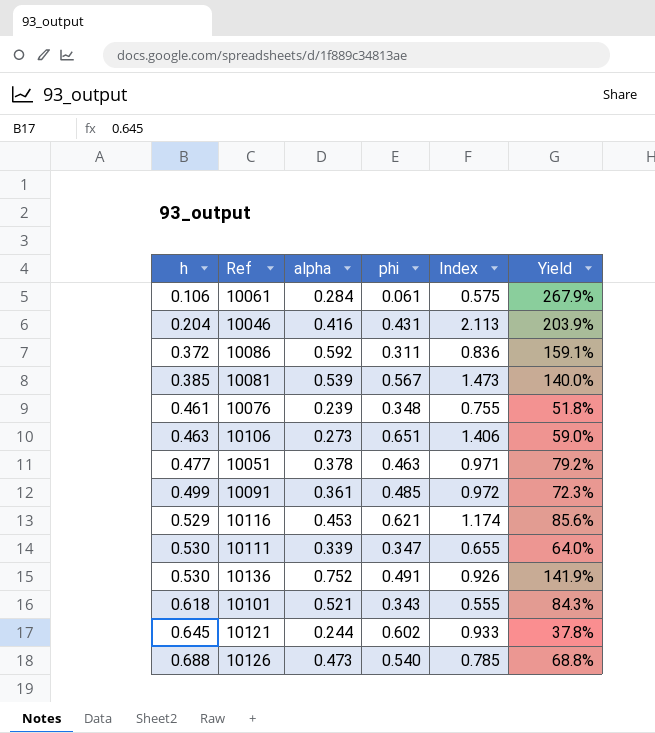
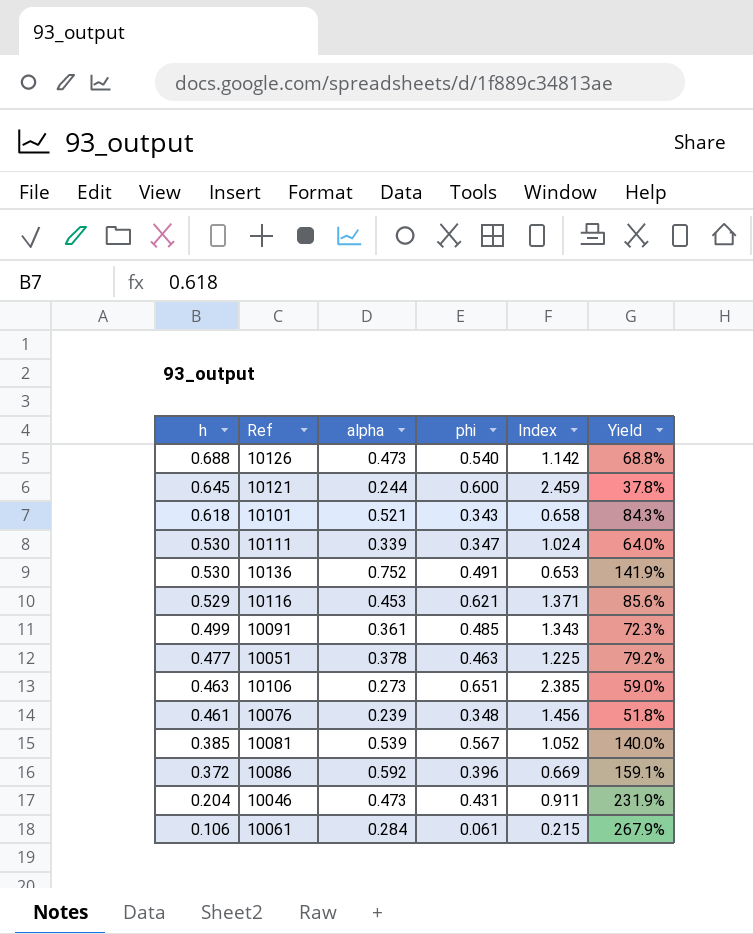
row order: h ascending -> h descending
column Index | formula: [phi] / [h] -> [phi] / [alpha]
10121 | phi: 0.602 -> 0.600
10086 | phi: 0.311 -> 0.396
10046 | alpha: 0.416 -> 0.473
10046 | Yield: 203.9% -> 231.9%

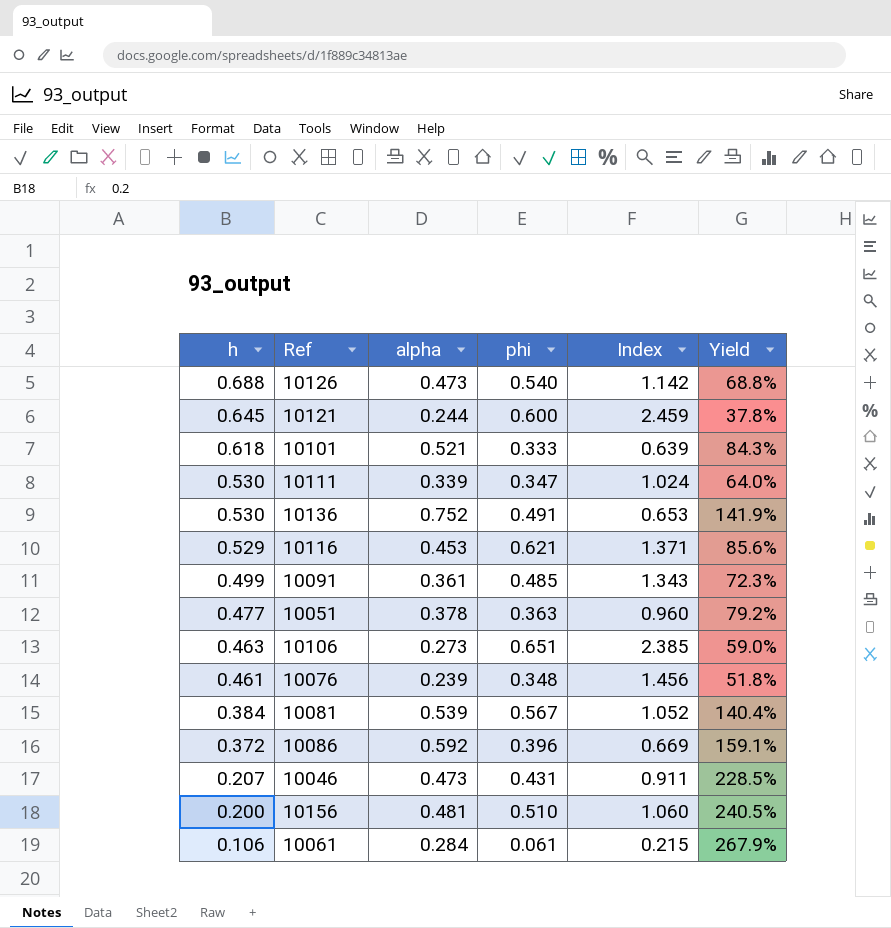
10101 | phi: 0.343 -> 0.333
10101 | Index: 0.658 -> 0.639
10051 | phi: 0.463 -> 0.363
10051 | Index: 1.225 -> 0.960
10081 | h: 0.385 -> 0.384
10081 | Yield: 140.0% -> 140.4%
10046 | h: 0.204 -> 0.207
10046 | Yield: 231.9% -> 228.5%
row 10156: none -> 0.200 | 0.481 | 0.510 | 1.060 | 240.5%

